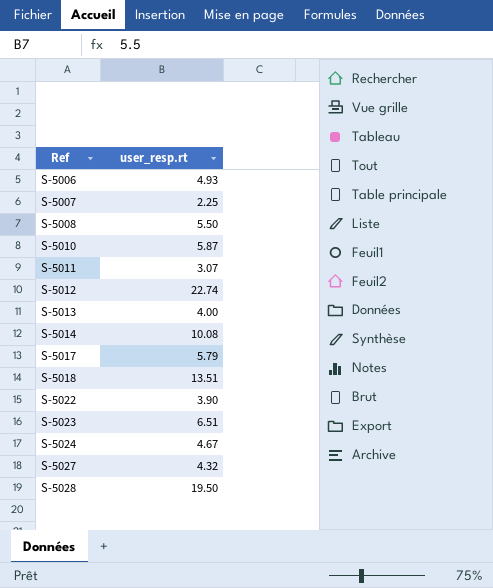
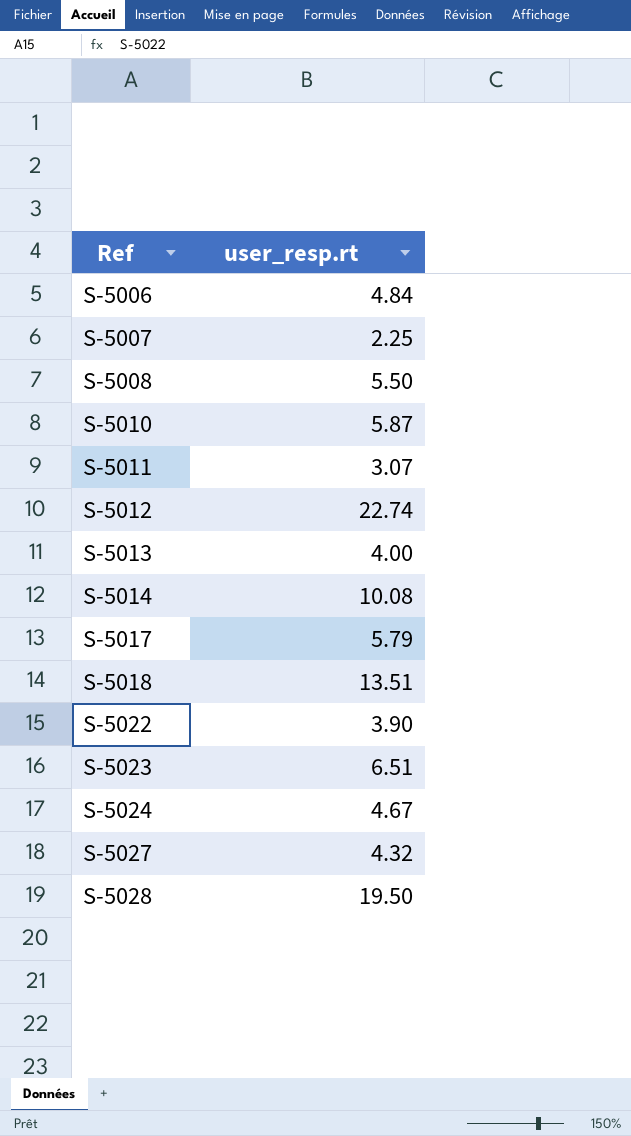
S-5006 | user_resp.rt: 4.93 -> 4.84

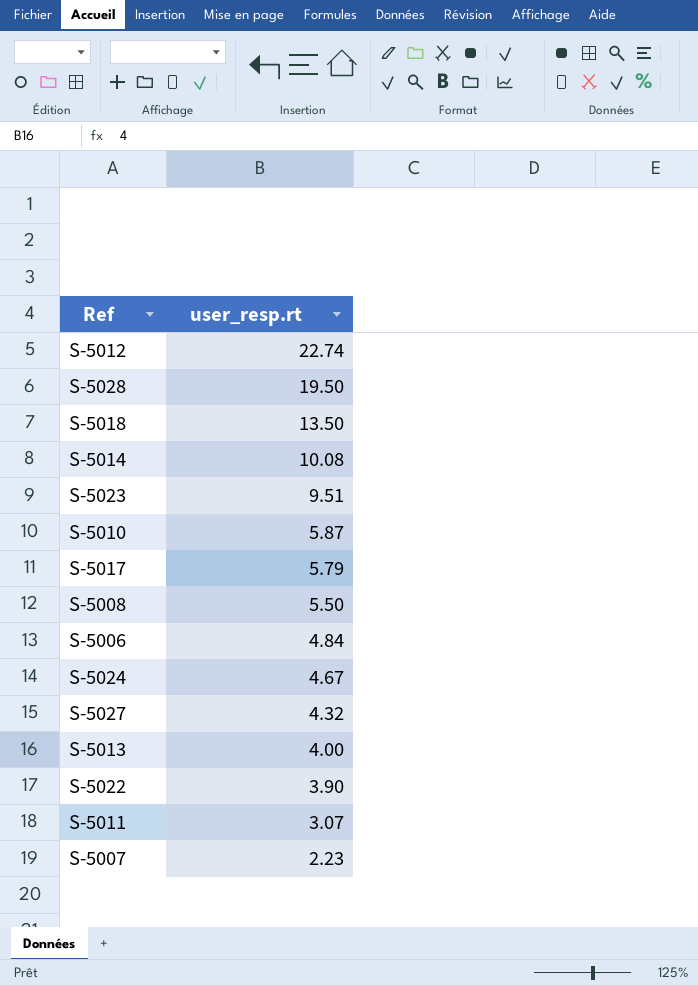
row order: Ref ascending -> user_resp.rt descending
S-5018 | user_resp.rt: 13.51 -> 13.50
S-5023 | user_resp.rt: 6.51 -> 9.51
S-5007 | user_resp.rt: 2.25 -> 2.23

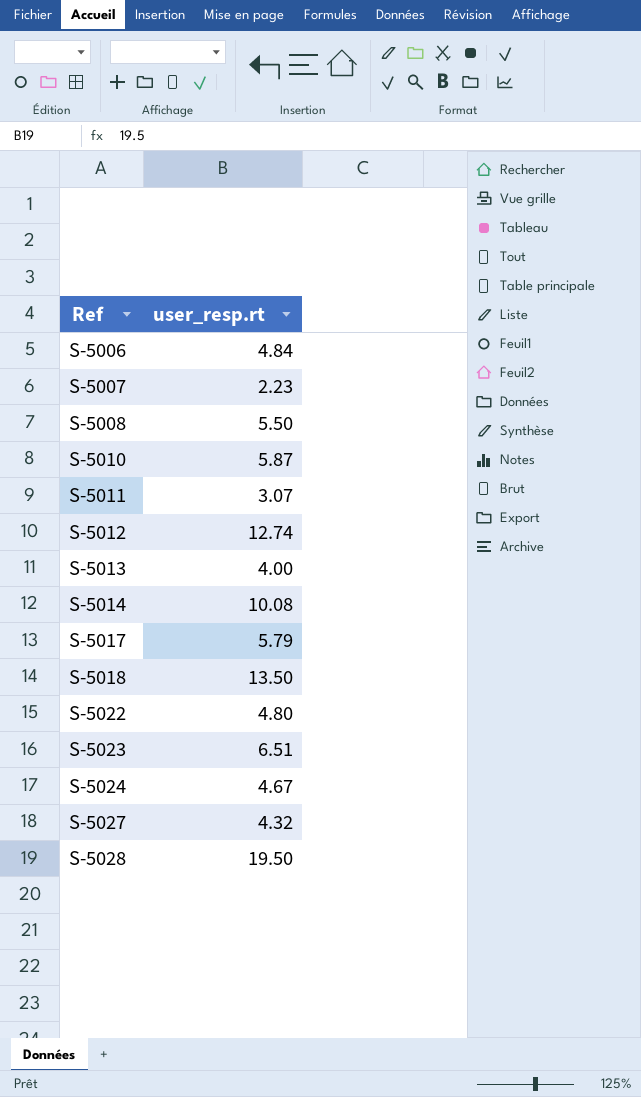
row order: user_resp.rt descending -> Ref ascending
S-5012 | user_resp.rt: 22.74 -> 12.74
S-5022 | user_resp.rt: 3.90 -> 4.80
S-5023 | user_resp.rt: 9.51 -> 6.51

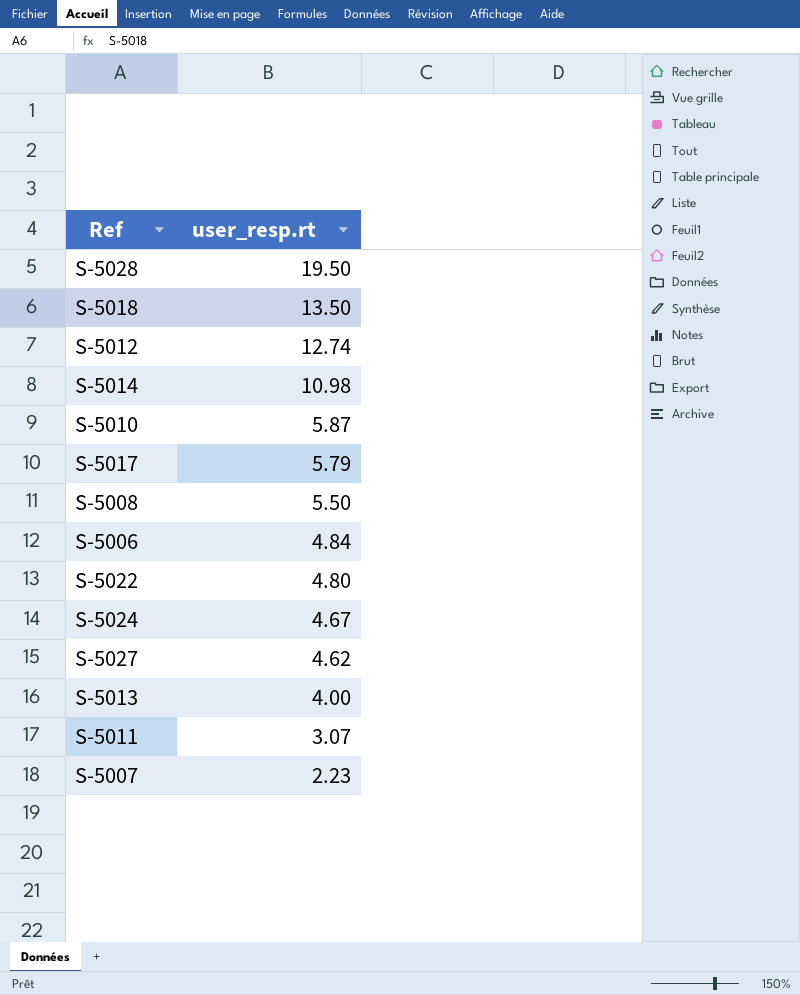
row order: Ref ascending -> user_resp.rt descending
row S-5023: 6.51 -> none
S-5014 | user_resp.rt: 10.08 -> 10.98
S-5027 | user_resp.rt: 4.32 -> 4.62

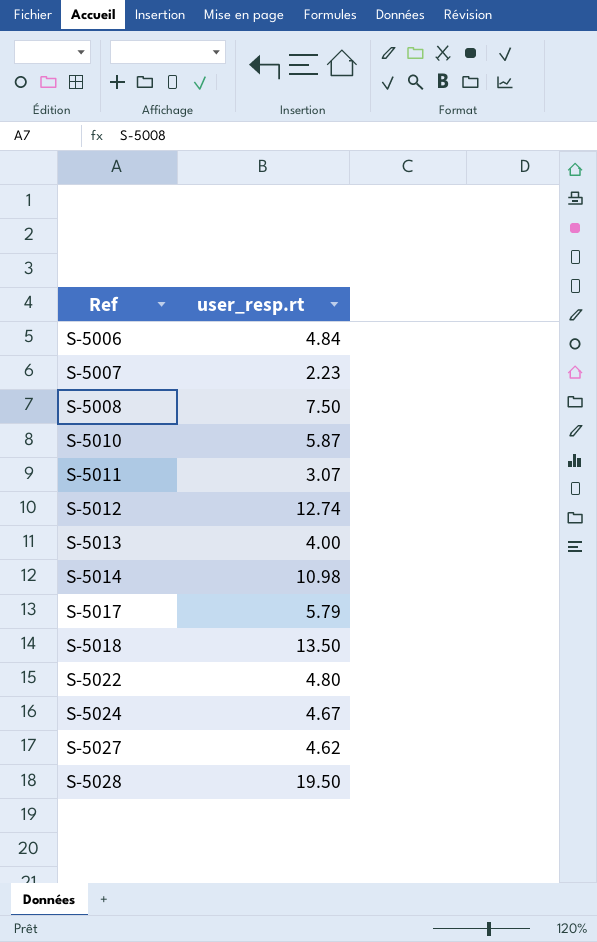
row order: user_resp.rt descending -> Ref ascending
S-5008 | user_resp.rt: 5.50 -> 7.50

